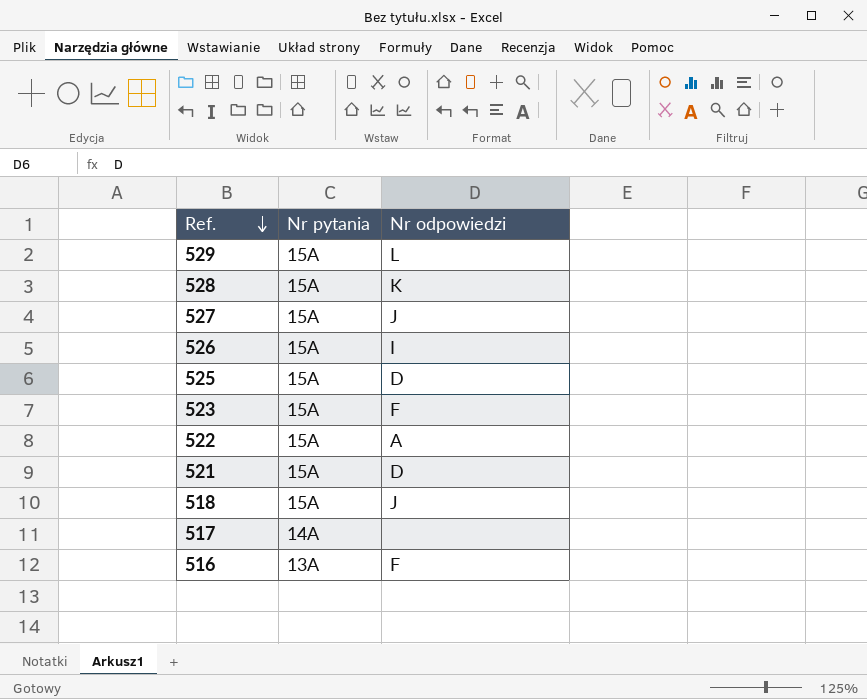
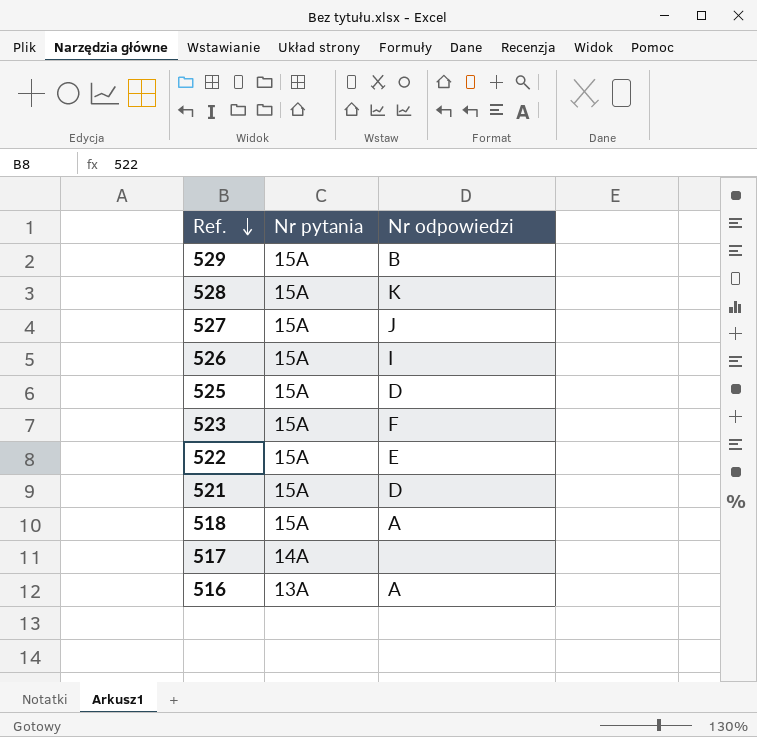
529 | Nr odpowiedzi: L -> B
522 | Nr odpowiedzi: A -> E
518 | Nr odpowiedzi: J -> A
516 | Nr odpowiedzi: F -> A

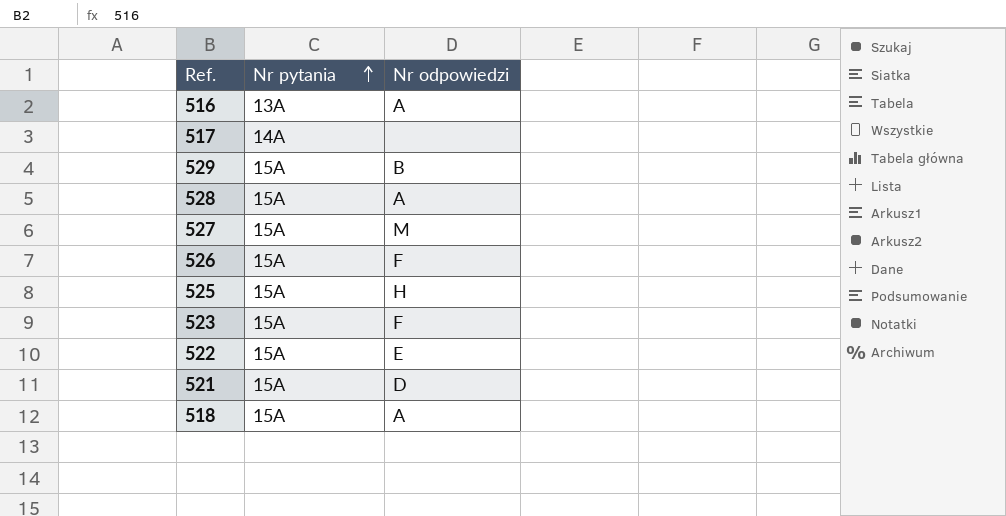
row order: Ref. descending -> Nr pytania ascending
528 | Nr odpowiedzi: K -> A
527 | Nr odpowiedzi: J -> M
526 | Nr odpowiedzi: I -> F
525 | Nr odpowiedzi: D -> H

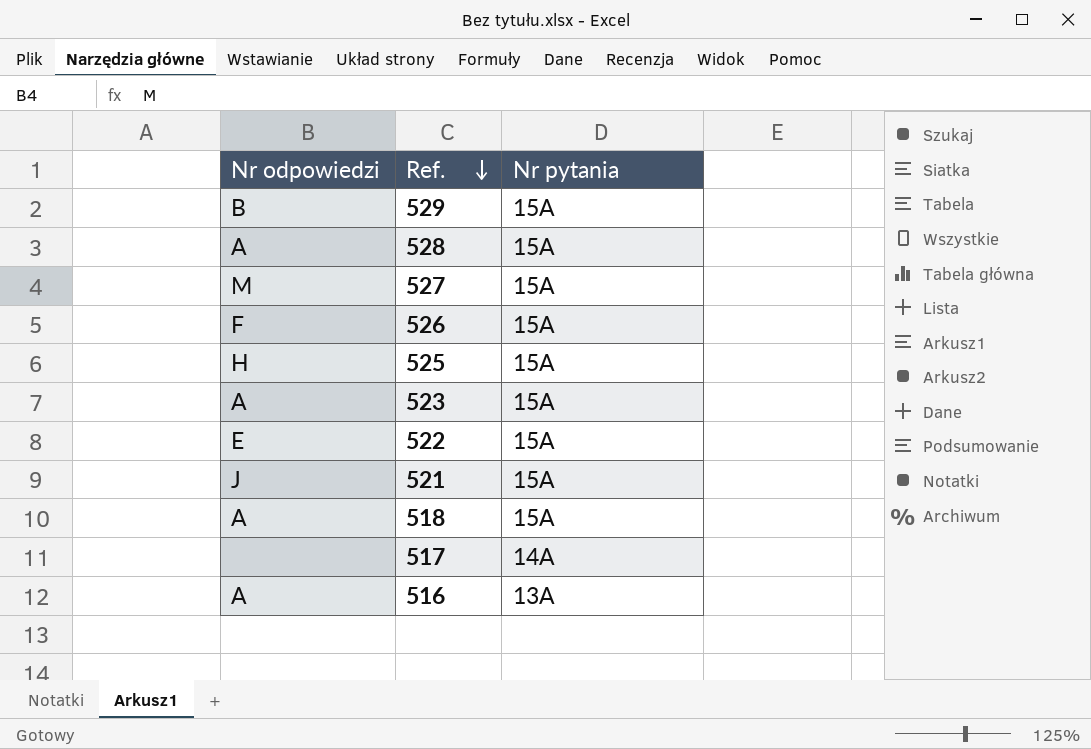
row order: Nr pytania ascending -> Ref. descending
column Nr odpowiedzi | position: 3 -> 1
523 | Nr odpowiedzi: F -> A
521 | Nr odpowiedzi: D -> J

